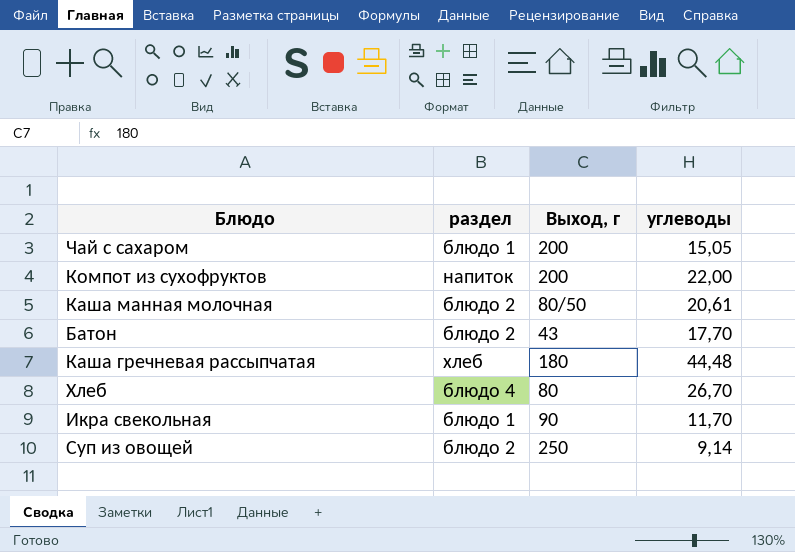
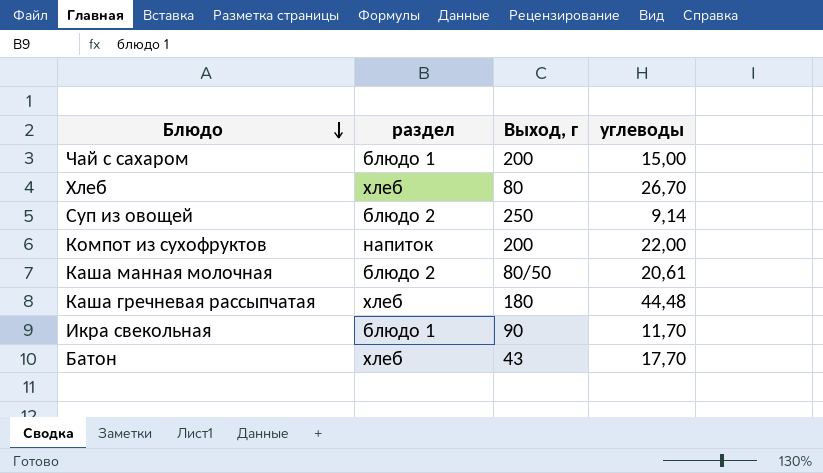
row order: none -> Блюдо descending
Чай с сахаром | углеводы: 15,05 -> 15,00
Хлеб | раздел: блюдо 4 -> хлеб
Батон | раздел: блюдо 2 -> хлеб

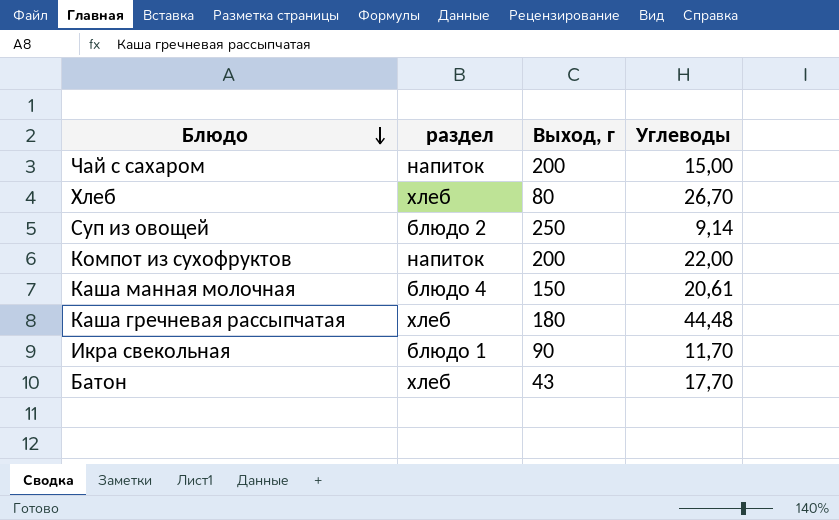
column name: углеводы -> Углеводы
Чай с сахаром | раздел: блюдо 1 -> напиток
Каша манная молочная | раздел: блюдо 2 -> блюдо 4
Каша манная молочная | Выход, г: 80/50 -> 150

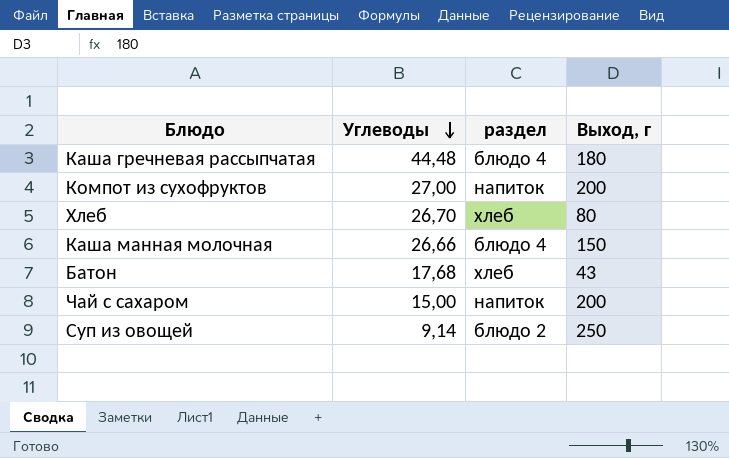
row order: Блюдо descending -> Углеводы descending
column Углеводы | position: 4 -> 2
row Икра свекольная: блюдо 1 | 90 | 11,70 -> none
Каша гречневая рассыпчатая | раздел: хлеб -> блюдо 4
Компот из сухофруктов | Углеводы: 22,00 -> 27,00
Каша манная молочная | Углеводы: 20,61 -> 26,66
Батон | Углеводы: 17,70 -> 17,68

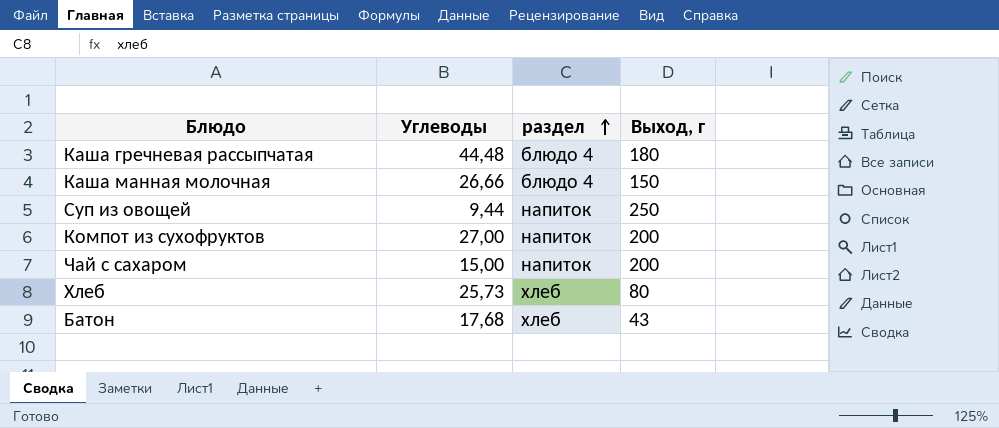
row order: Углеводы descending -> раздел ascending
Суп из овощей | Углеводы: 9,14 -> 9,44
Суп из овощей | раздел: блюдо 2 -> напиток
Хлеб | Углеводы: 26,70 -> 25,73

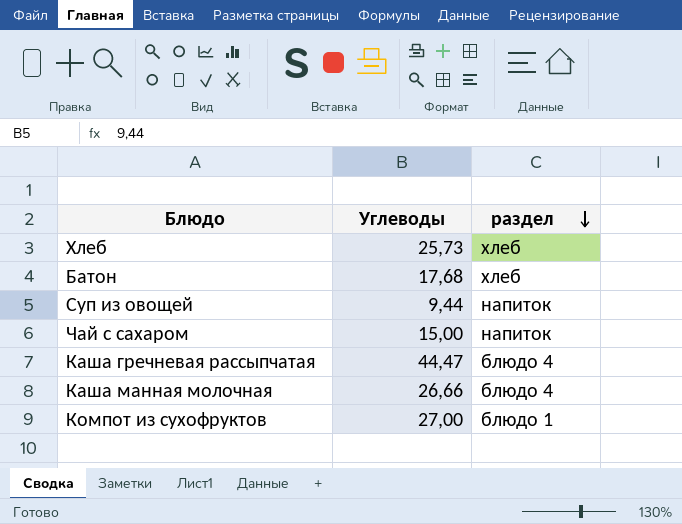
row order: раздел ascending -> раздел descending
column Выход, г | position: 4 -> none
Каша гречневая рассыпчатая | Углеводы: 44,48 -> 44,47
Компот из сухофруктов | раздел: напиток -> блюдо 1

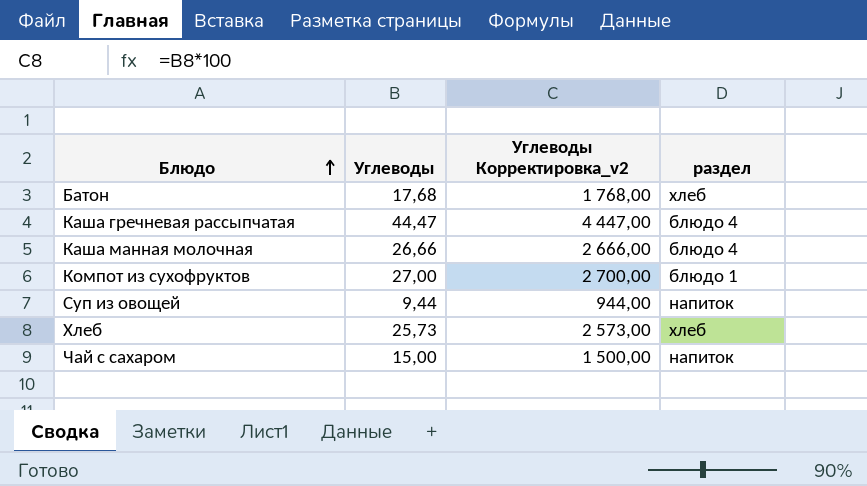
row order: раздел descending -> Блюдо ascending
column Углеводы Корректировка_v2 | formula: none -> [Углеводы] * 100

